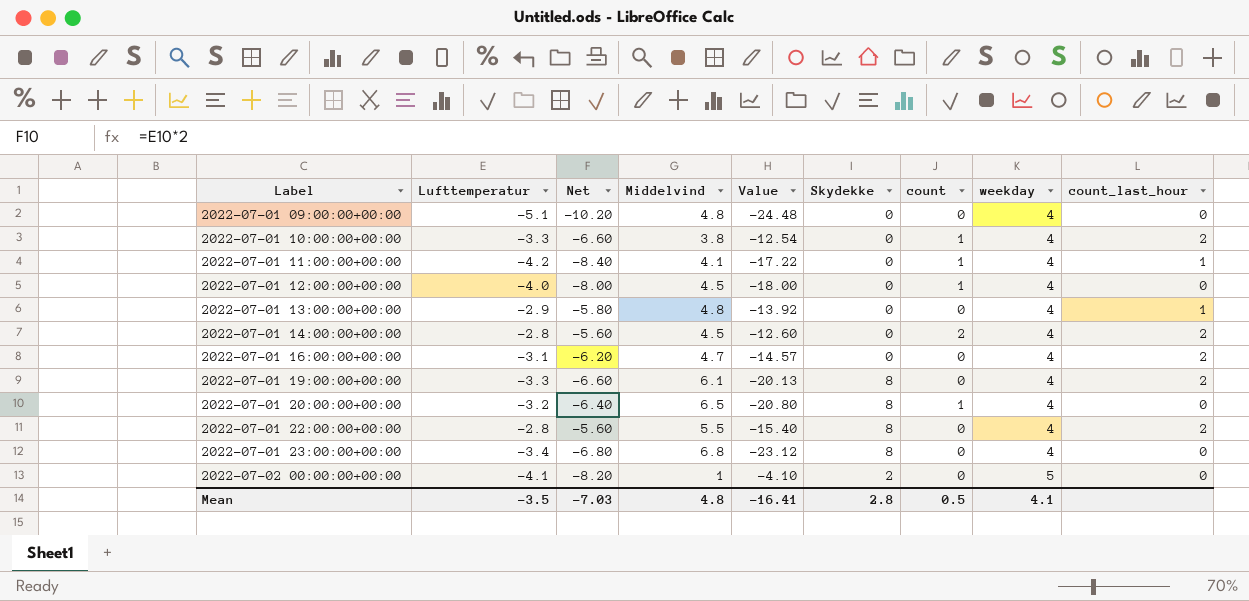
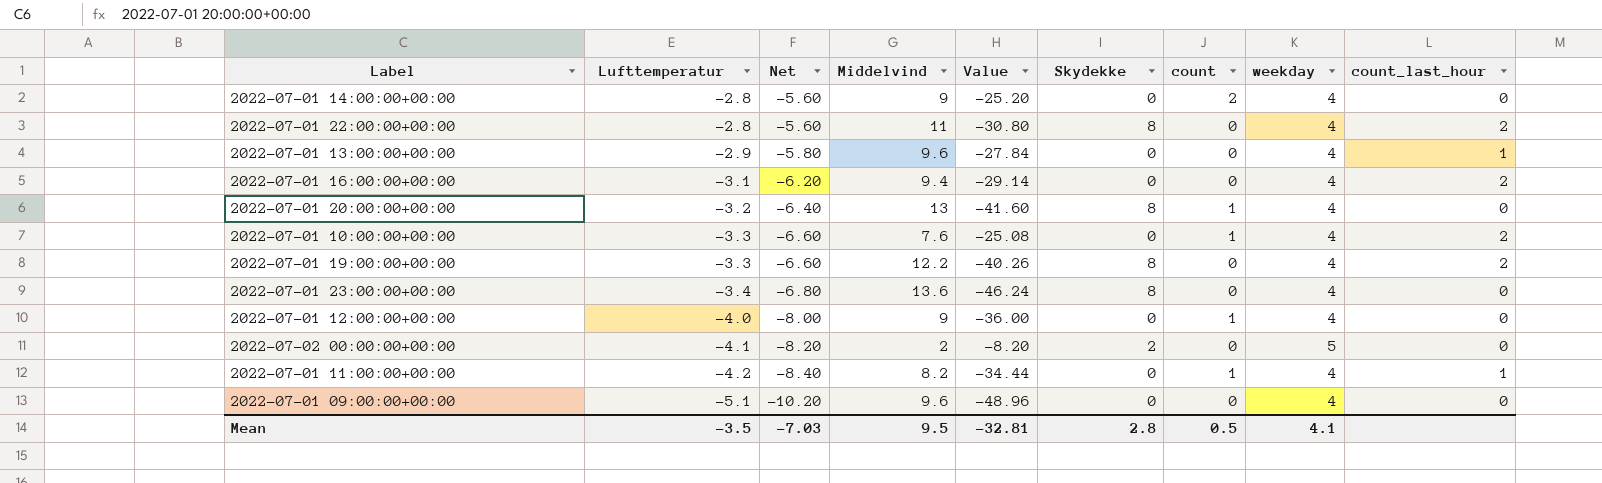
row order: Label ascending -> Lufttemperatur descending
2022-07-01 14:00:00+00:00 | Middelvind: 4.5 -> 9
2022-07-01 14:00:00+00:00 | Value: -12.60 -> -25.20
2022-07-01 14:00:00+00:00 | count_last_hour: 2 -> 0
2022-07-01 22:00:00+00:00 | Middelvind: 5.5 -> 11
2022-07-01 22:00:00+00:00 | Value: -15.40 -> -30.80
2022-07-01 13:00:00+00:00 | Middelvind: 4.8 -> 9.6
2022-07-01 13:00:00+00:00 | Value: -13.92 -> -27.84
2022-07-01 16:00:00+00:00 | Middelvind: 4.7 -> 9.4
2022-07-01 16:00:00+00:00 | Value: -14.57 -> -29.14
2022-07-01 20:00:00+00:00 | Middelvind: 6.5 -> 13
2022-07-01 20:00:00+00:00 | Value: -20.80 -> -41.60
2022-07-01 10:00:00+00:00 | Middelvind: 3.8 -> 7.6
2022-07-01 10:00:00+00:00 | Value: -12.54 -> -25.08
2022-07-01 19:00:00+00:00 | Middelvind: 6.1 -> 12.2
2022-07-01 19:00:00+00:00 | Value: -20.13 -> -40.26
2022-07-01 23:00:00+00:00 | Middelvind: 6.8 -> 13.6
2022-07-01 23:00:00+00:00 | Value: -23.12 -> -46.24
2022-07-01 12:00:00+00:00 | Middelvind: 4.5 -> 9
2022-07-01 12:00:00+00:00 | Value: -18.00 -> -36.00
2022-07-02 00:00:00+00:00 | Middelvind: 1 -> 2
2022-07-02 00:00:00+00:00 | Value: -4.10 -> -8.20
2022-07-01 11:00:00+00:00 | Middelvind: 4.1 -> 8.2
2022-07-01 11:00:00+00:00 | Value: -17.22 -> -34.44
2022-07-01 09:00:00+00:00 | Middelvind: 4.8 -> 9.6
2022-07-01 09:00:00+00:00 | Value: -24.48 -> -48.96
Mean | Middelvind: 4.8 -> 9.5
Mean | Value: -16.41 -> -32.81

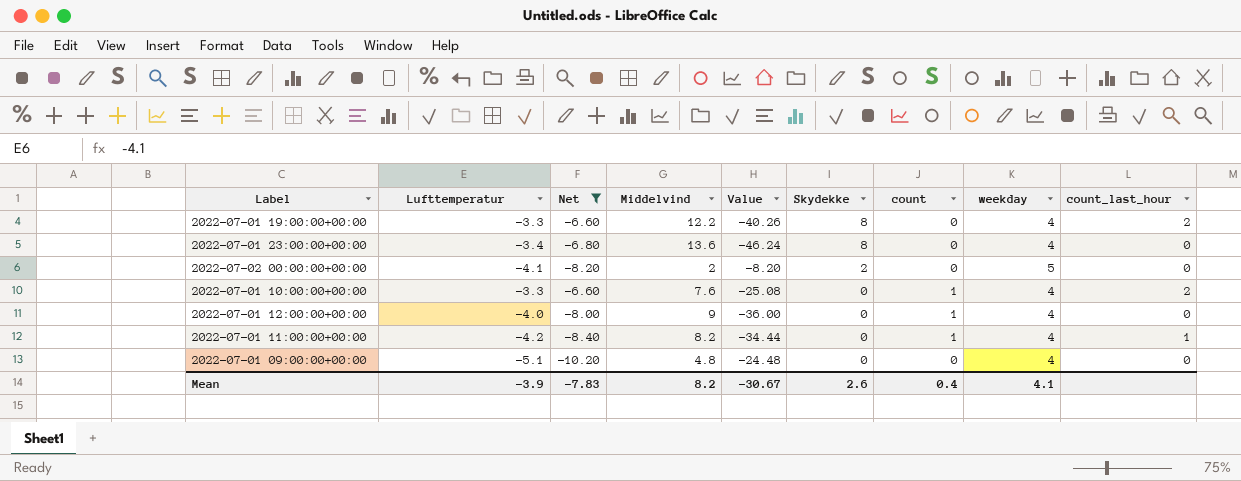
filter: none -> Net <= -6.60
row order: Lufttemperatur descending -> Skydekke descending
2022-07-01 09:00:00+00:00 | Middelvind: 9.6 -> 4.8
2022-07-01 09:00:00+00:00 | Value: -48.96 -> -24.48
Mean | Lufttemperatur: -3.5 -> -3.9
Mean | Net: -7.03 -> -7.83
Mean | Middelvind: 9.5 -> 8.2
Mean | Value: -32.81 -> -30.67
Mean | Skydekke: 2.8 -> 2.6
Mean | count: 0.5 -> 0.4

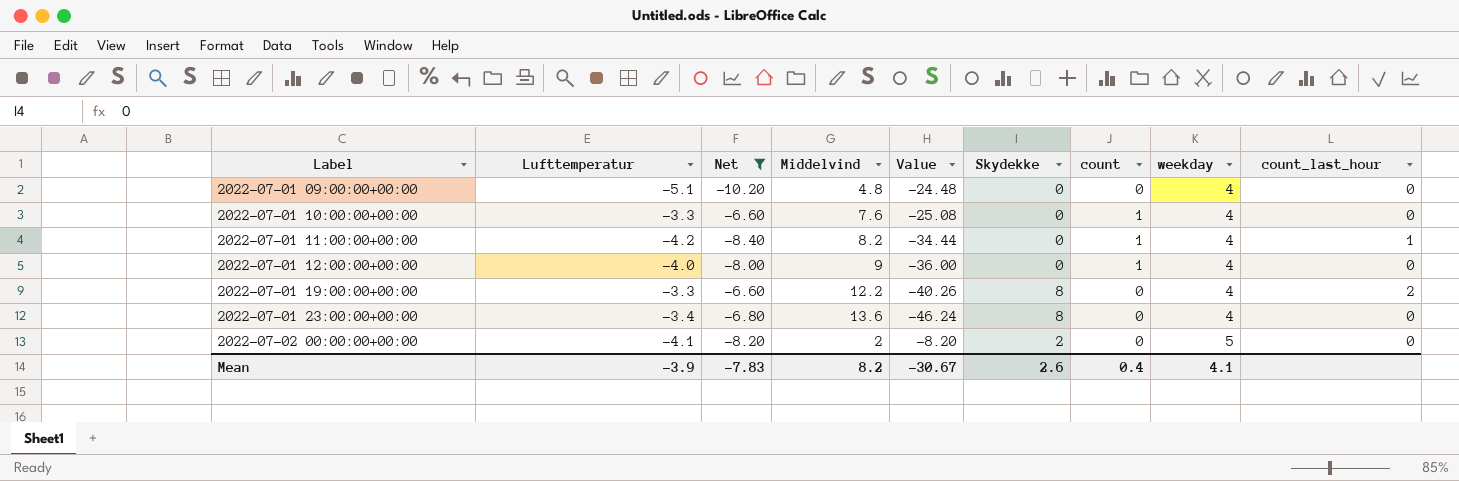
row order: Skydekke descending -> Label ascending
2022-07-01 10:00:00+00:00 | count_last_hour: 2 -> 0

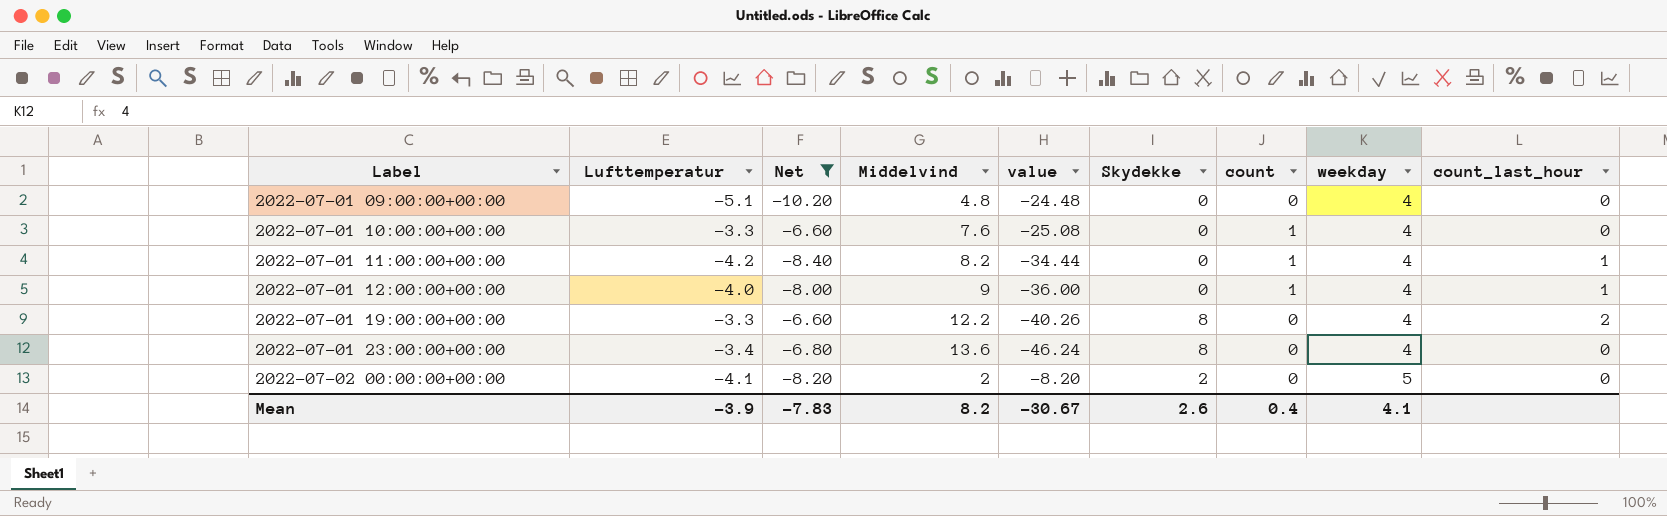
column name: Value -> value
2022-07-01 12:00:00+00:00 | count_last_hour: 0 -> 1

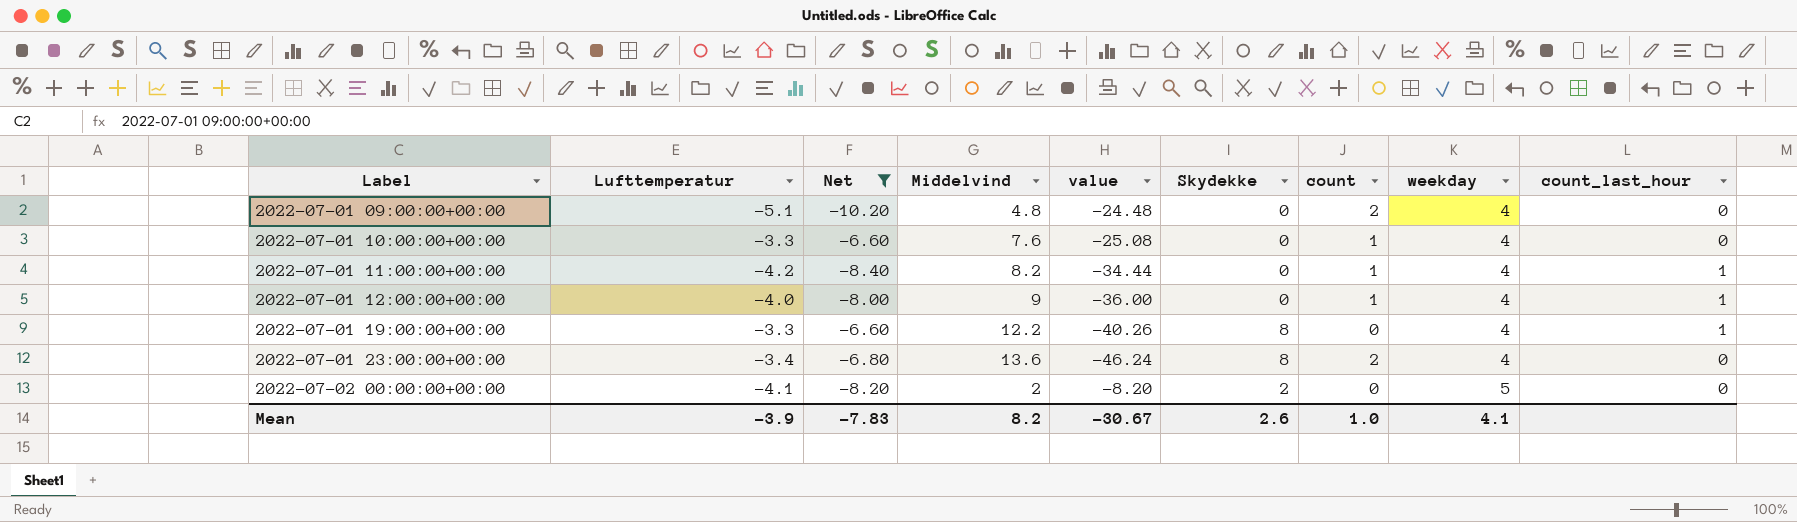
2022-07-01 09:00:00+00:00 | count: 0 -> 2
2022-07-01 19:00:00+00:00 | count_last_hour: 2 -> 1
2022-07-01 23:00:00+00:00 | count: 0 -> 2
Mean | count: 0.4 -> 1.0

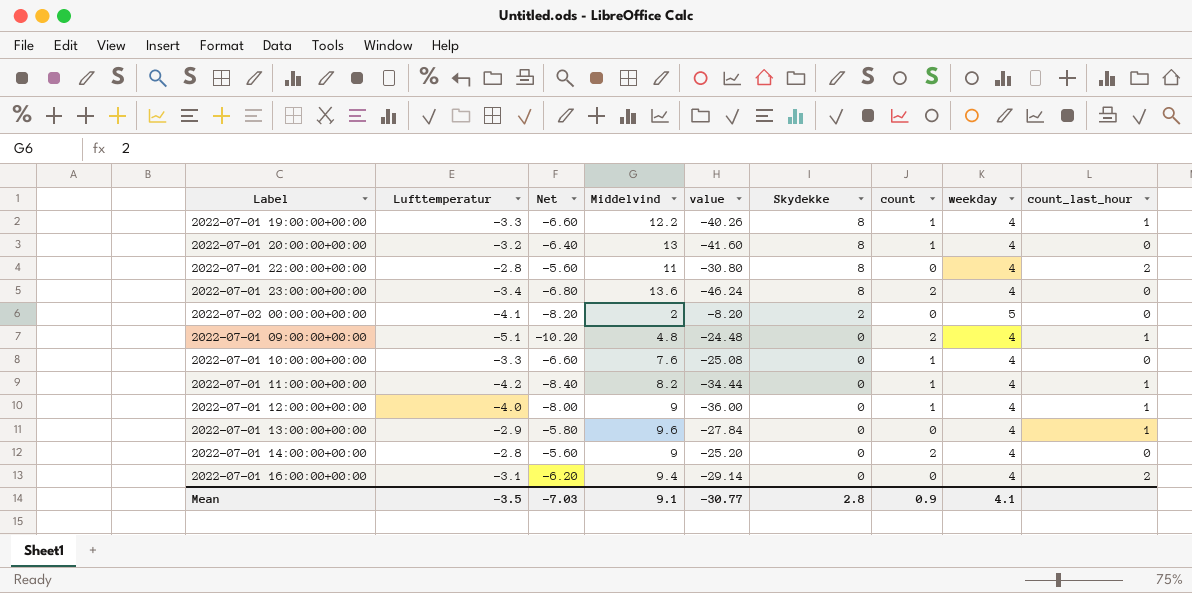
filter: Net <= -6.60 -> none
row order: Label ascending -> Skydekke descending
2022-07-01 19:00:00+00:00 | count: 0 -> 1
2022-07-01 09:00:00+00:00 | count_last_hour: 0 -> 1
Mean | Lufttemperatur: -3.9 -> -3.5
Mean | Net: -7.83 -> -7.03
Mean | Middelvind: 8.2 -> 9.1
Mean | value: -30.67 -> -30.77
Mean | Skydekke: 2.6 -> 2.8
Mean | count: 1.0 -> 0.9

